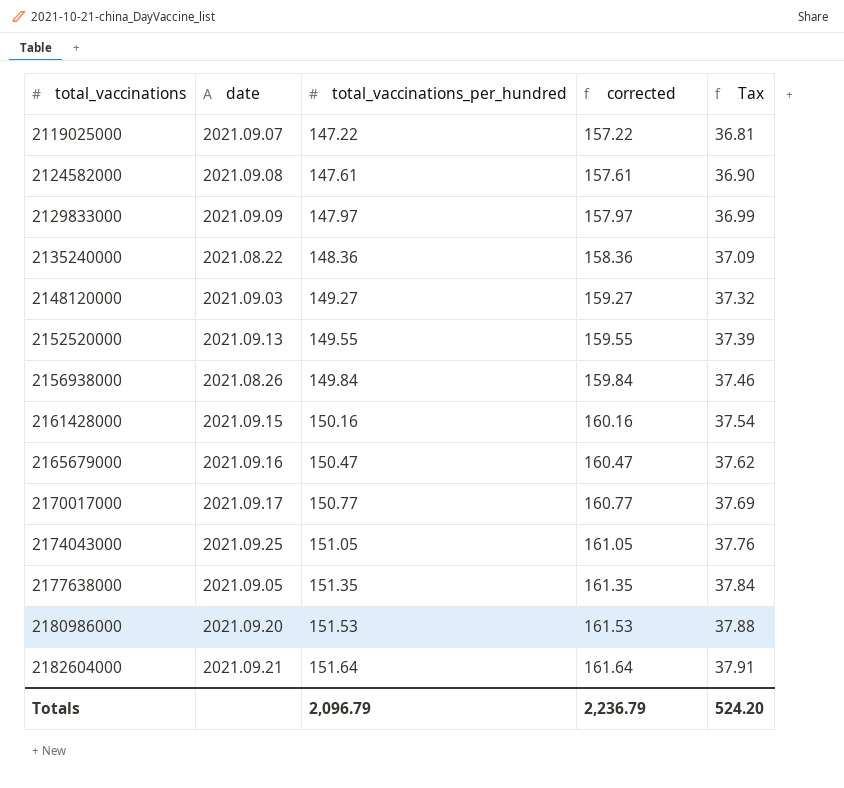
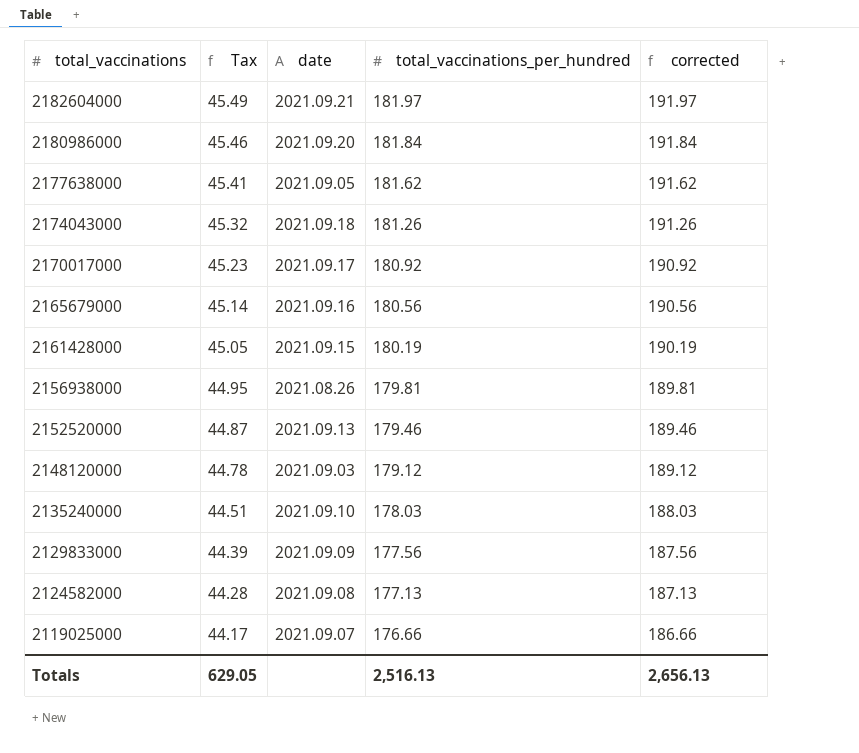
row order: total_vaccinations ascending -> total_vaccinations descending
column Tax | position: 5 -> 2
2182604000 | Tax: 37.91 -> 45.49
2182604000 | total_vaccinations_per_hundred: 151.64 -> 181.97
2182604000 | corrected: 161.64 -> 191.97
2180986000 | Tax: 37.88 -> 45.46
2180986000 | total_vaccinations_per_hundred: 151.53 -> 181.84
2180986000 | corrected: 161.53 -> 191.84
2177638000 | Tax: 37.84 -> 45.41
2177638000 | total_vaccinations_per_hundred: 151.35 -> 181.62
2177638000 | corrected: 161.35 -> 191.62
2174043000 | Tax: 37.76 -> 45.32
2174043000 | date: 2021.09.25 -> 2021.09.18
2174043000 | total_vaccinations_per_hundred: 151.05 -> 181.26
2174043000 | corrected: 161.05 -> 191.26
2170017000 | Tax: 37.69 -> 45.23
2170017000 | total_vaccinations_per_hundred: 150.77 -> 180.92
2170017000 | corrected: 160.77 -> 190.92
2165679000 | Tax: 37.62 -> 45.14
2165679000 | total_vaccinations_per_hundred: 150.47 -> 180.56
2165679000 | corrected: 160.47 -> 190.56
2161428000 | Tax: 37.54 -> 45.05
2161428000 | total_vaccinations_per_hundred: 150.16 -> 180.19
2161428000 | corrected: 160.16 -> 190.19
2156938000 | Tax: 37.46 -> 44.95
2156938000 | total_vaccinations_per_hundred: 149.84 -> 179.81
2156938000 | corrected: 159.84 -> 189.81
2152520000 | Tax: 37.39 -> 44.87
2152520000 | total_vaccinations_per_hundred: 149.55 -> 179.46
2152520000 | corrected: 159.55 -> 189.46
2148120000 | Tax: 37.32 -> 44.78
2148120000 | total_vaccinations_per_hundred: 149.27 -> 179.12
2148120000 | corrected: 159.27 -> 189.12
2135240000 | Tax: 37.09 -> 44.51
2135240000 | date: 2021.08.22 -> 2021.09.10
2135240000 | total_vaccinations_per_hundred: 148.36 -> 178.03
2135240000 | corrected: 158.36 -> 188.03
2129833000 | Tax: 36.99 -> 44.39
2129833000 | total_vaccinations_per_hundred: 147.97 -> 177.56
2129833000 | corrected: 157.97 -> 187.56
2124582000 | Tax: 36.90 -> 44.28
2124582000 | total_vaccinations_per_hundred: 147.61 -> 177.13
2124582000 | corrected: 157.61 -> 187.13
2119025000 | Tax: 36.81 -> 44.17
2119025000 | total_vaccinations_per_hundred: 147.22 -> 176.66
2119025000 | corrected: 157.22 -> 186.66
Totals | Tax: 524.20 -> 629.05
Totals | total_vaccinations_per_hundred: 2,096.79 -> 2,516.13
Totals | corrected: 2,236.79 -> 2,656.13

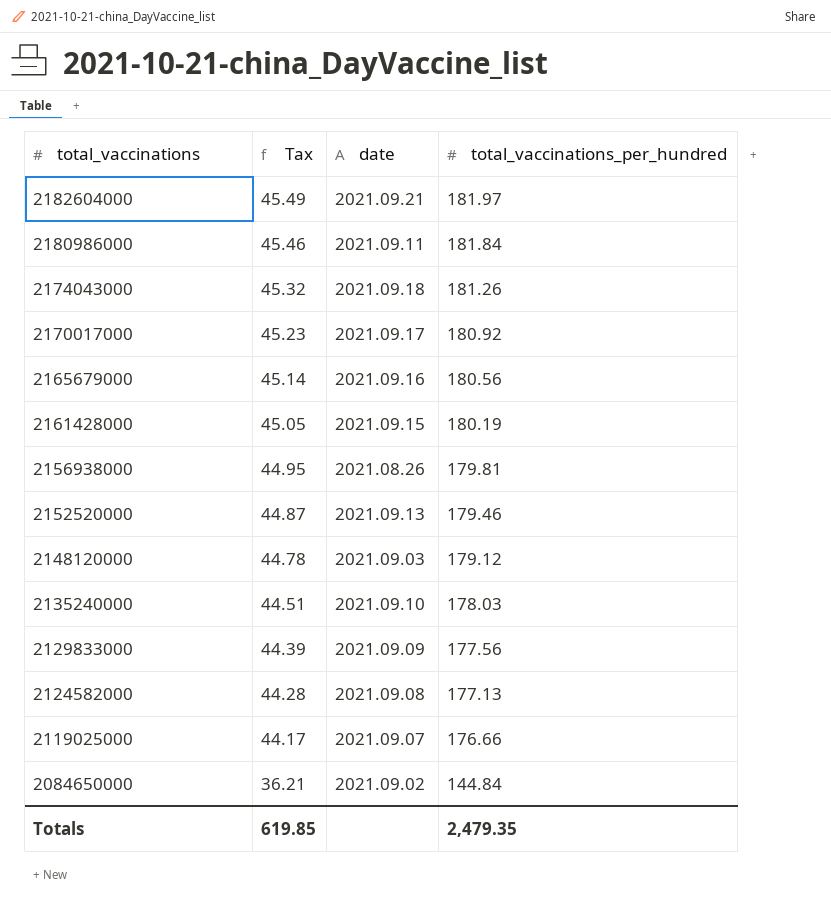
column corrected | formula: [total_vaccinations_per_hundred] + 10 -> none
row 2177638000: 45.41 | 2021.09.05 | 181.62 | 191.62 -> none
2180986000 | date: 2021.09.20 -> 2021.09.11
row 2084650000: none -> 36.21 | 2021.09.02 | 144.84
Totals | Tax: 629.05 -> 619.85
Totals | total_vaccinations_per_hundred: 2,516.13 -> 2,479.35

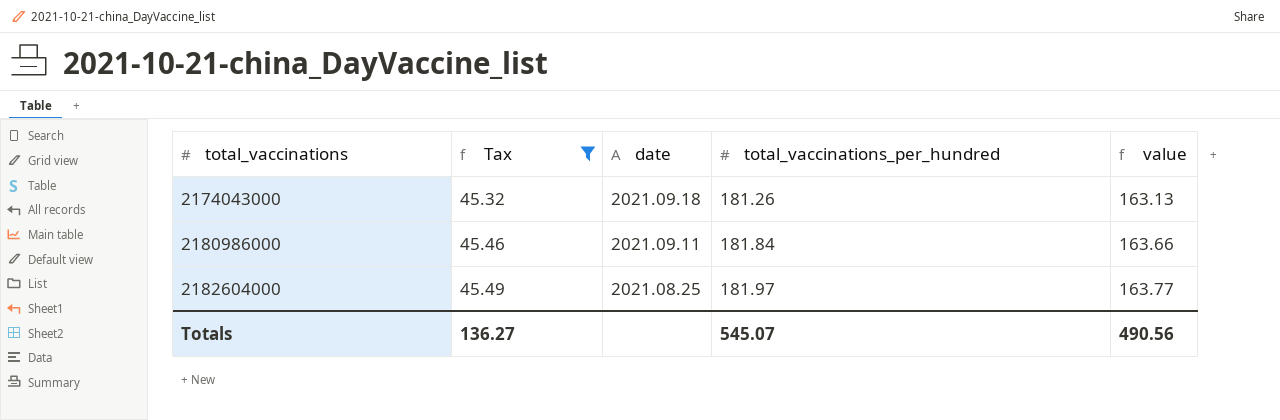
filter: none -> Tax >= 45.32
row order: total_vaccinations descending -> total_vaccinations ascending
column value | formula: none -> [total_vaccinations_per_hundred] * 0.9
2182604000 | date: 2021.09.21 -> 2021.08.25
Totals | Tax: 619.85 -> 136.27
Totals | total_vaccinations_per_hundred: 2,479.35 -> 545.07

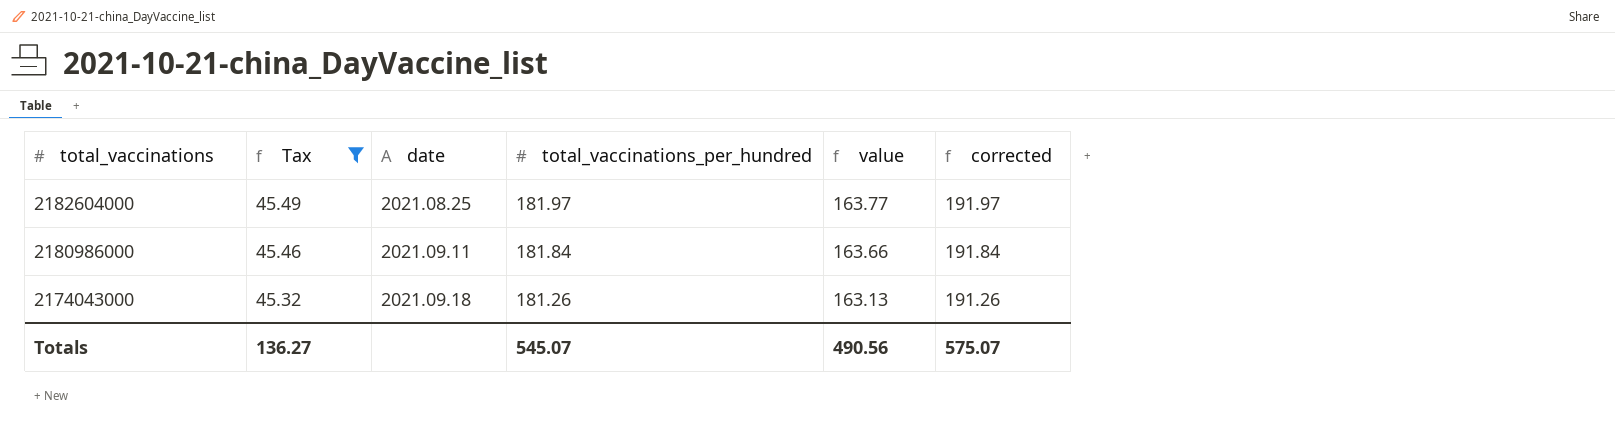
row order: total_vaccinations ascending -> total_vaccinations descending
column corrected | formula: none -> [total_vaccinations_per_hundred] + 10

